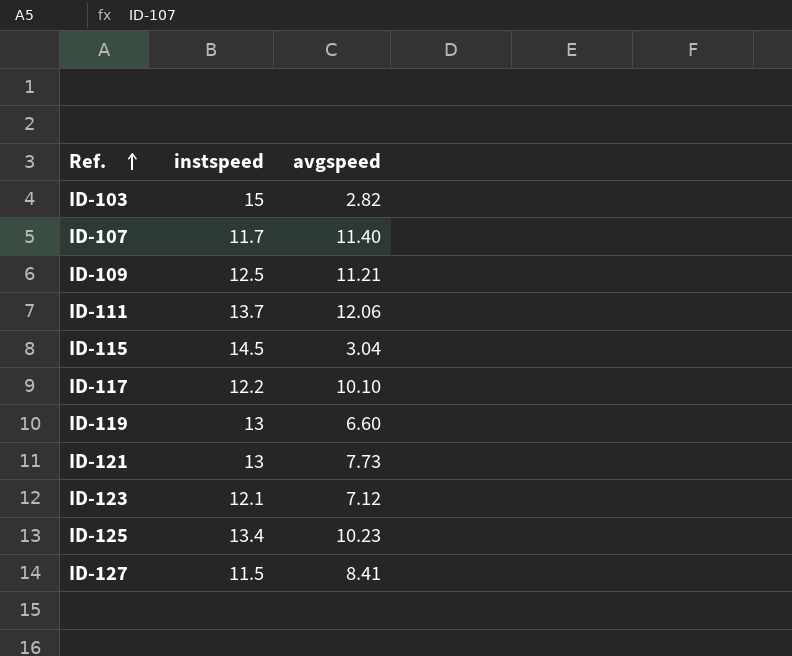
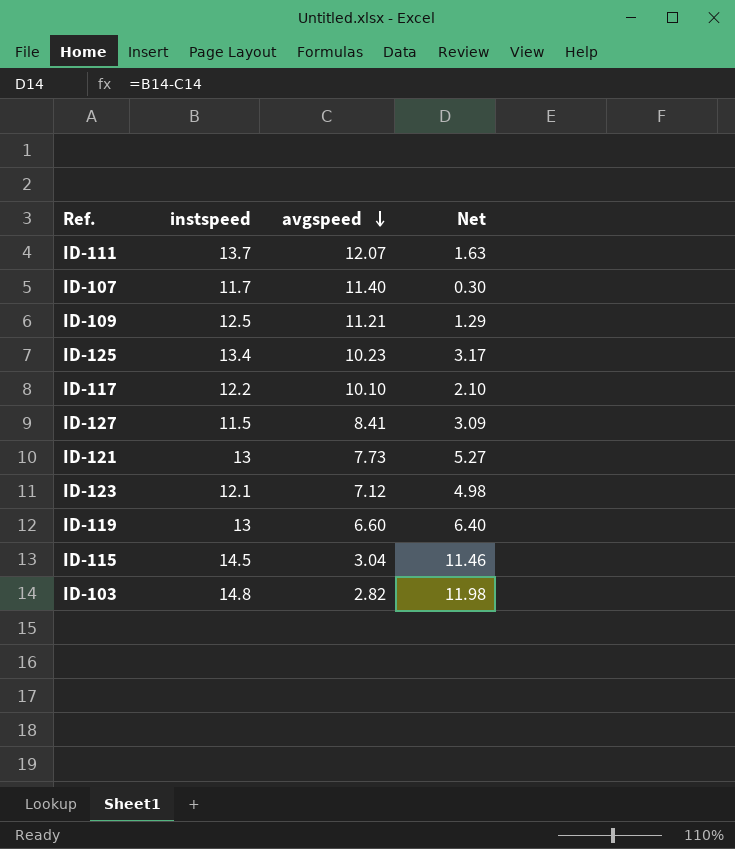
row order: Ref. ascending -> avgspeed descending
column Net | formula: none -> [instspeed] - [avgspeed]
ID-111 | avgspeed: 12.06 -> 12.07
ID-103 | instspeed: 15 -> 14.8

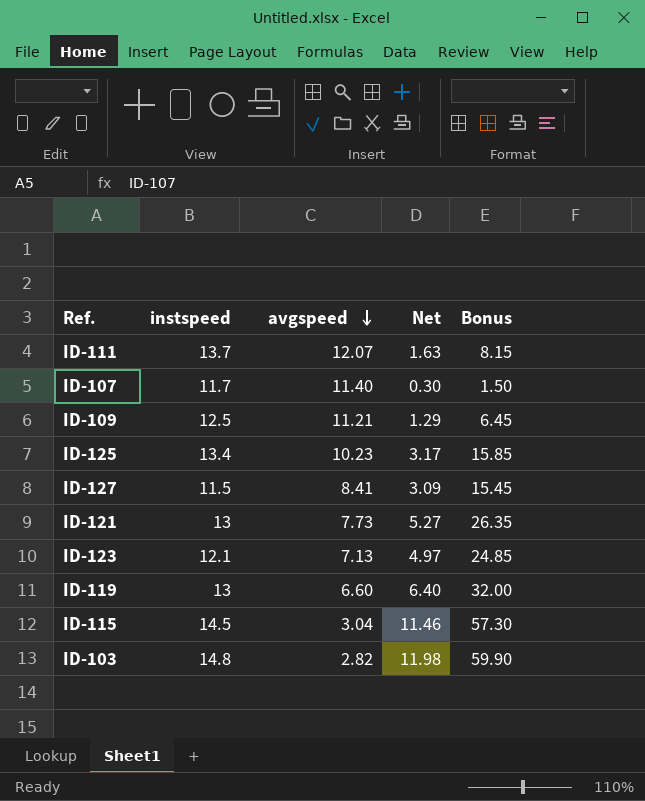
column Bonus | formula: none -> [Net] * 5
row ID-117: 12.2 | 10.10 | 2.10 -> none
ID-123 | avgspeed: 7.12 -> 7.13
ID-123 | Net: 4.98 -> 4.97

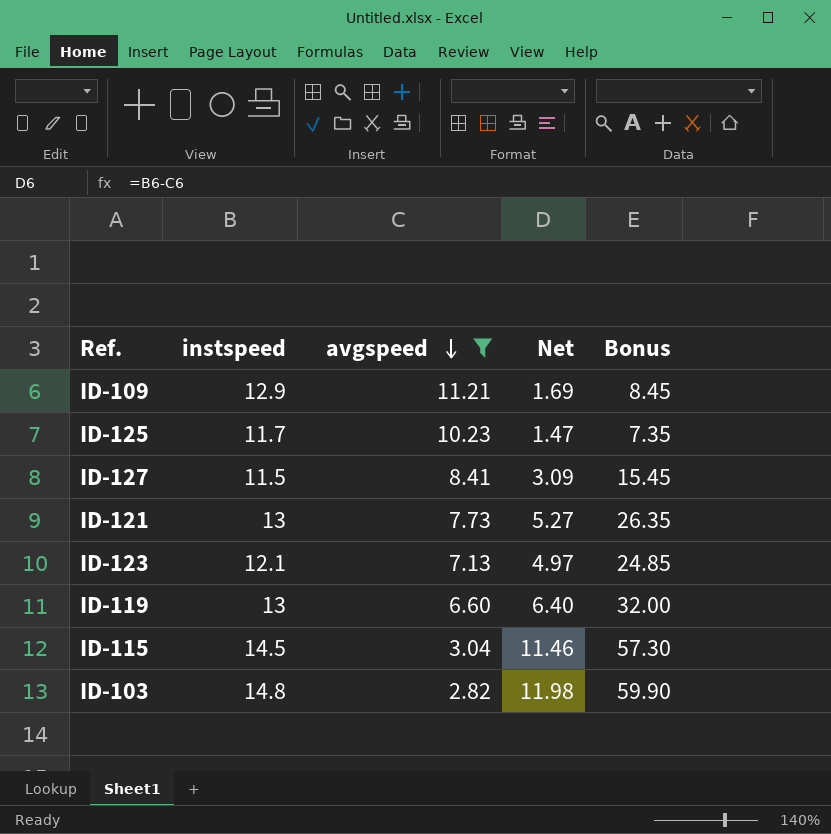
filter: none -> avgspeed <= 11.21
ID-109 | instspeed: 12.5 -> 12.9
ID-109 | Net: 1.29 -> 1.69
ID-109 | Bonus: 6.45 -> 8.45
ID-125 | instspeed: 13.4 -> 11.7
ID-125 | Net: 3.17 -> 1.47
ID-125 | Bonus: 15.85 -> 7.35

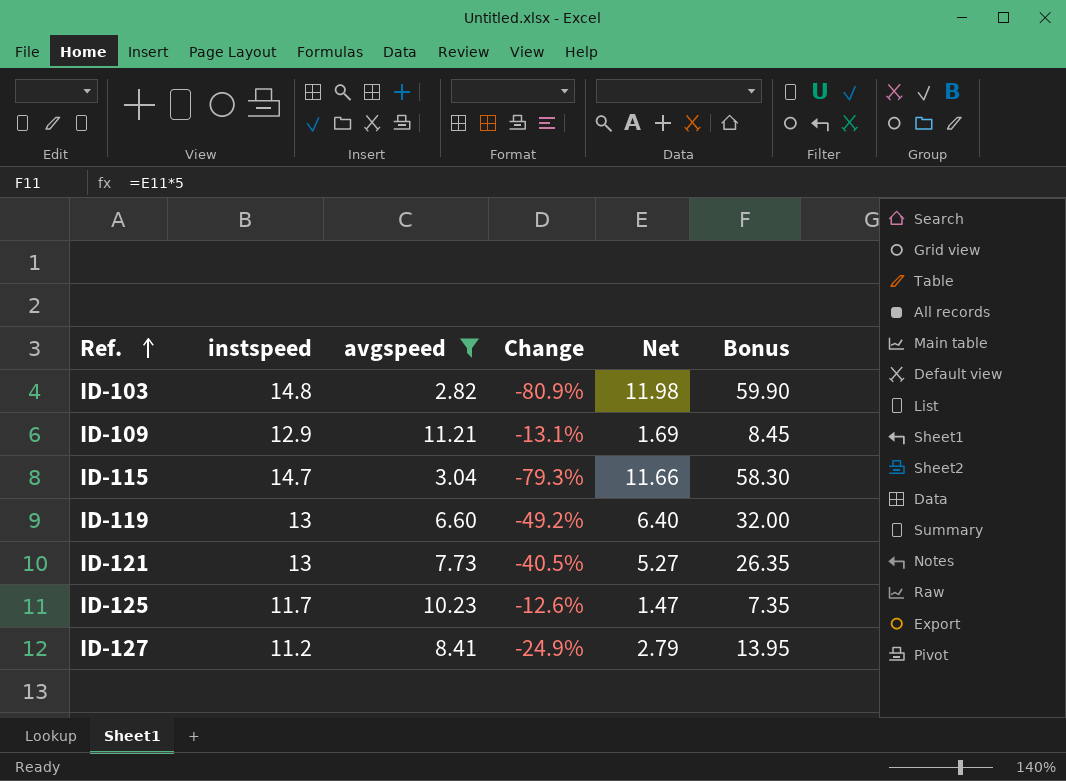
row order: avgspeed descending -> Ref. ascending
column Change | formula: none -> ([avgspeed] - [instspeed]) / [instspeed]
row ID-123: 12.1 | 7.13 | 4.97 | 24.85 -> none
ID-115 | instspeed: 14.5 -> 14.7
ID-115 | Net: 11.46 -> 11.66
ID-115 | Bonus: 57.30 -> 58.30
ID-127 | instspeed: 11.5 -> 11.2
ID-127 | Net: 3.09 -> 2.79
ID-127 | Bonus: 15.45 -> 13.95

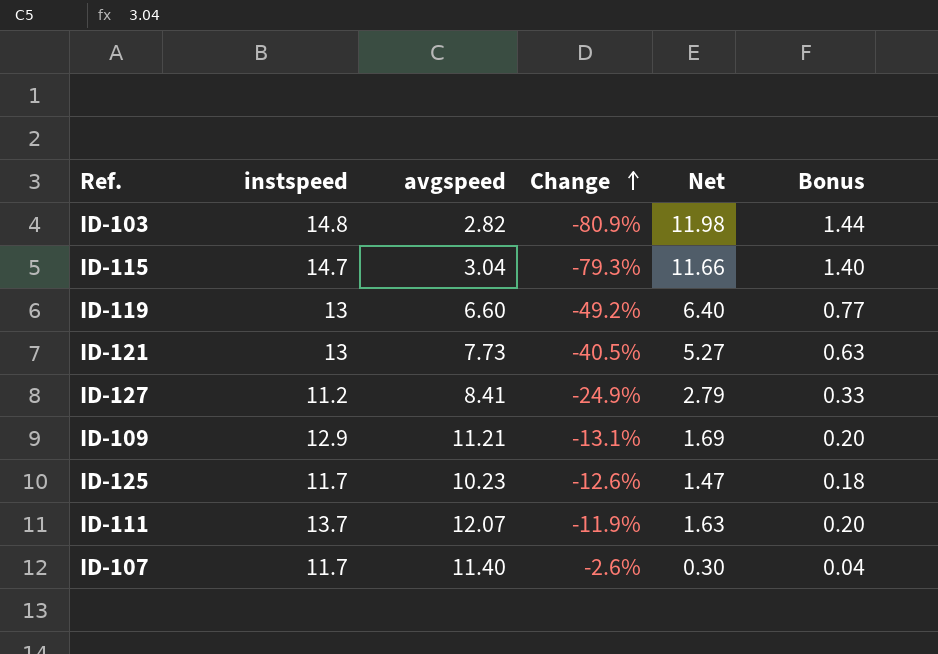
filter: avgspeed <= 11.21 -> none
row order: Ref. ascending -> Change ascending
column Bonus | formula: [Net] * 5 -> [Net] * 0.12

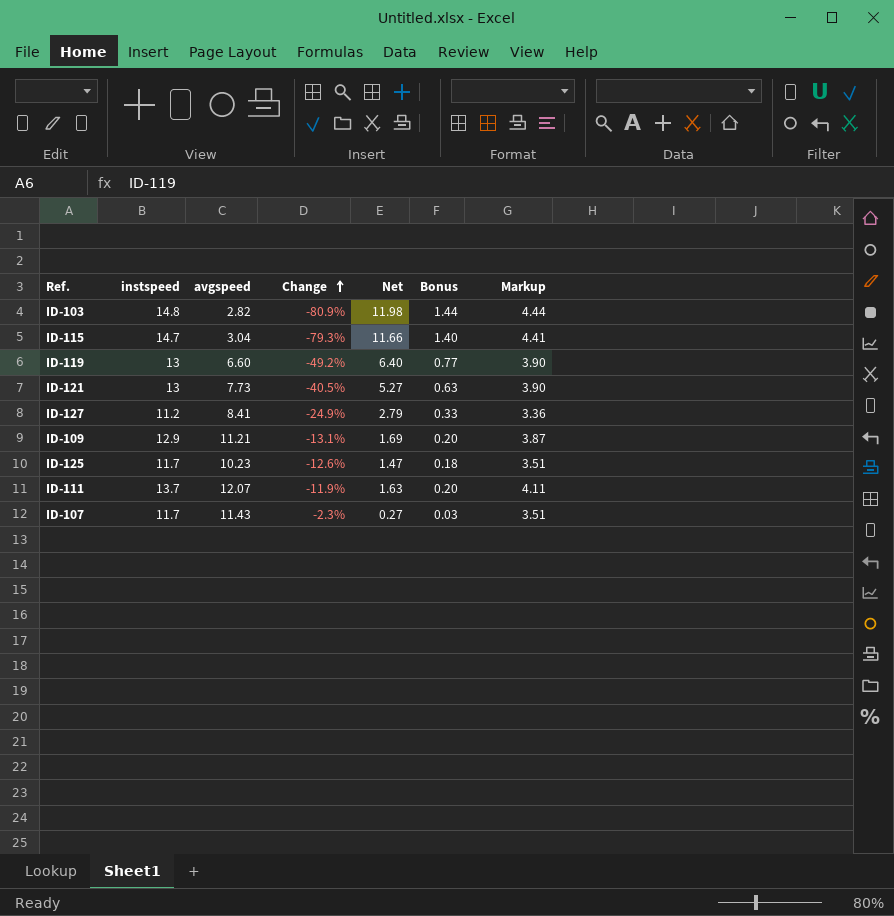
column Markup | formula: none -> [instspeed] * 0.3
ID-107 | avgspeed: 11.40 -> 11.43
ID-107 | Change: -2.6% -> -2.3%
ID-107 | Net: 0.30 -> 0.27
ID-107 | Bonus: 0.04 -> 0.03

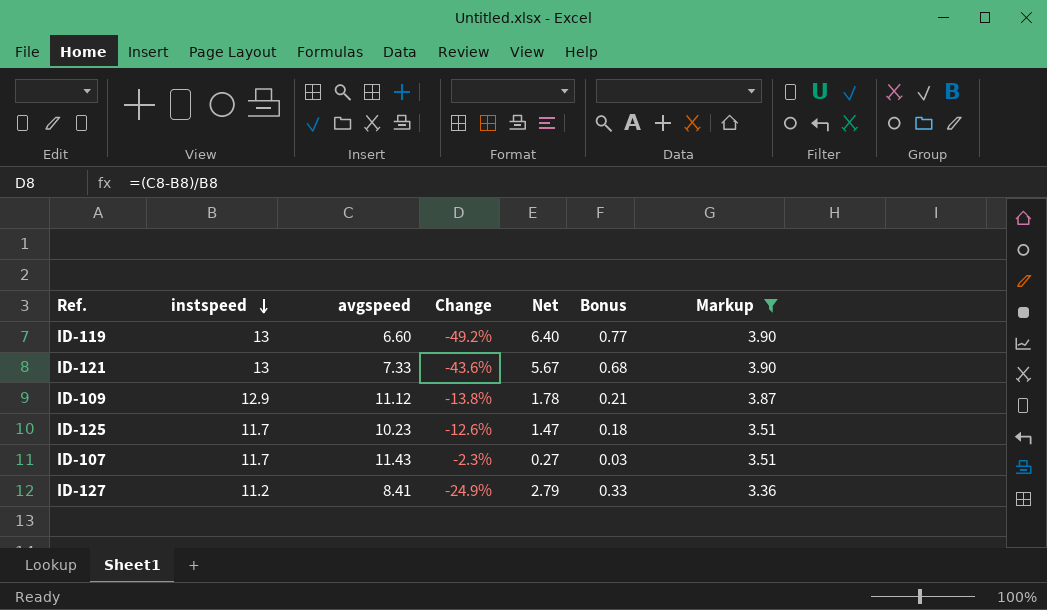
filter: none -> Markup <= 3.90
row order: Change ascending -> instspeed descending
ID-121 | avgspeed: 7.73 -> 7.33
ID-121 | Change: -40.5% -> -43.6%
ID-121 | Net: 5.27 -> 5.67
ID-121 | Bonus: 0.63 -> 0.68
ID-109 | avgspeed: 11.21 -> 11.12
ID-109 | Change: -13.1% -> -13.8%
ID-109 | Net: 1.69 -> 1.78
ID-109 | Bonus: 0.20 -> 0.21

